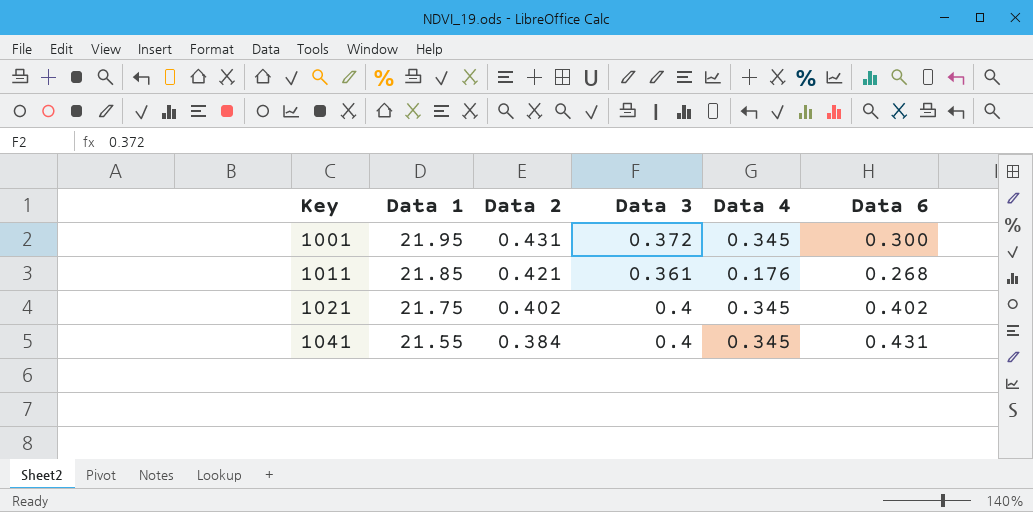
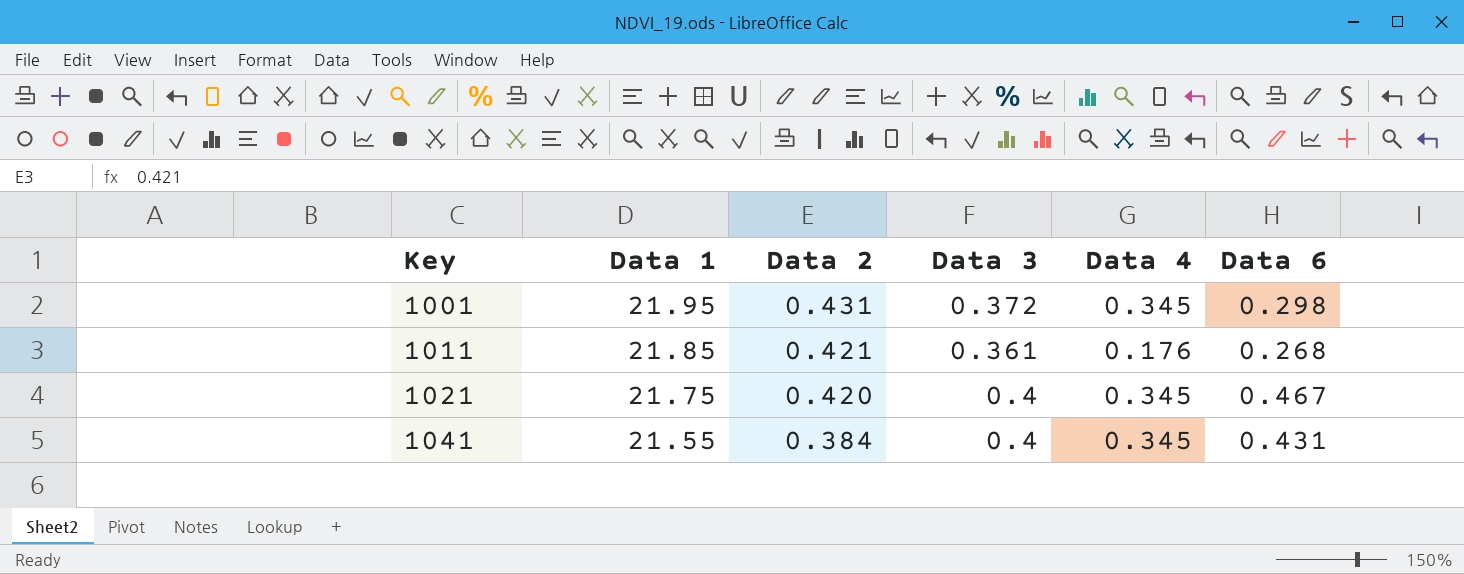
1001 | Data 6: 0.300 -> 0.298
1021 | Data 2: 0.402 -> 0.420
1021 | Data 6: 0.402 -> 0.467

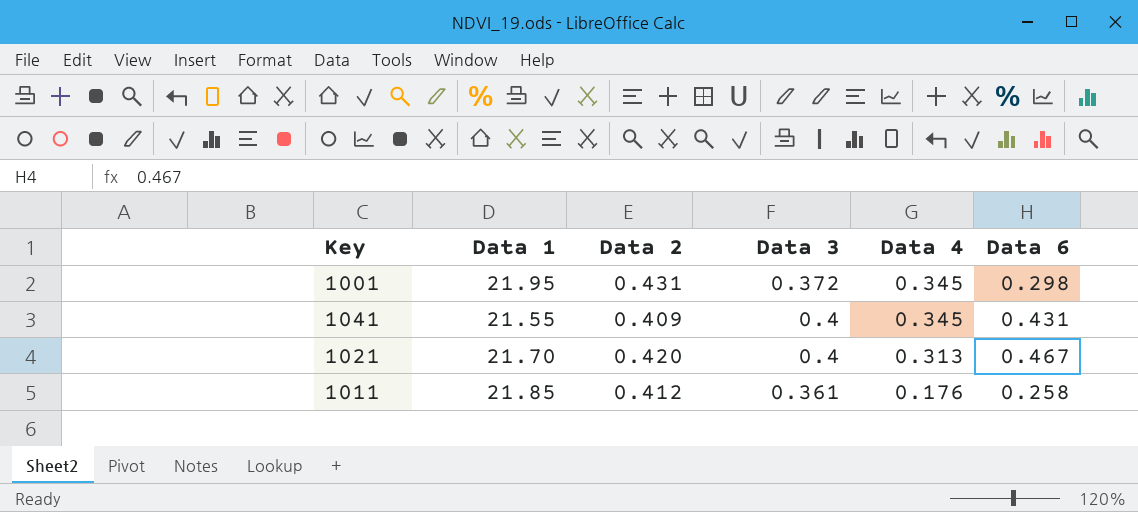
row order: Key ascending -> Data 4 descending
1041 | Data 2: 0.384 -> 0.409
1021 | Data 1: 21.75 -> 21.70
1021 | Data 4: 0.345 -> 0.313
1011 | Data 2: 0.421 -> 0.412
1011 | Data 6: 0.268 -> 0.258

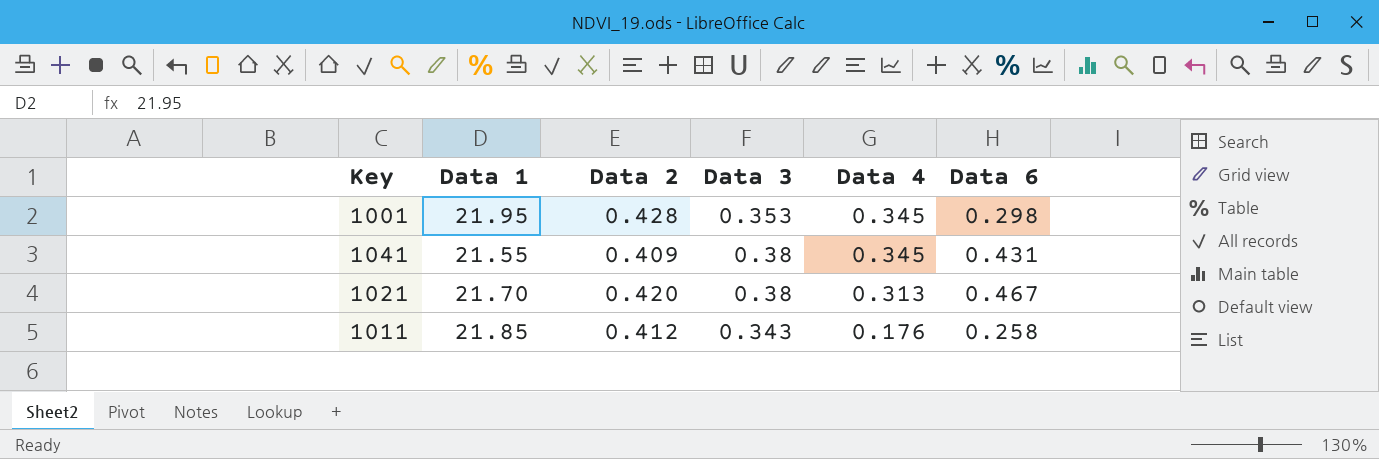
1001 | Data 2: 0.431 -> 0.428
1001 | Data 3: 0.372 -> 0.353
1041 | Data 3: 0.4 -> 0.38
1021 | Data 3: 0.4 -> 0.38
1011 | Data 3: 0.361 -> 0.343

